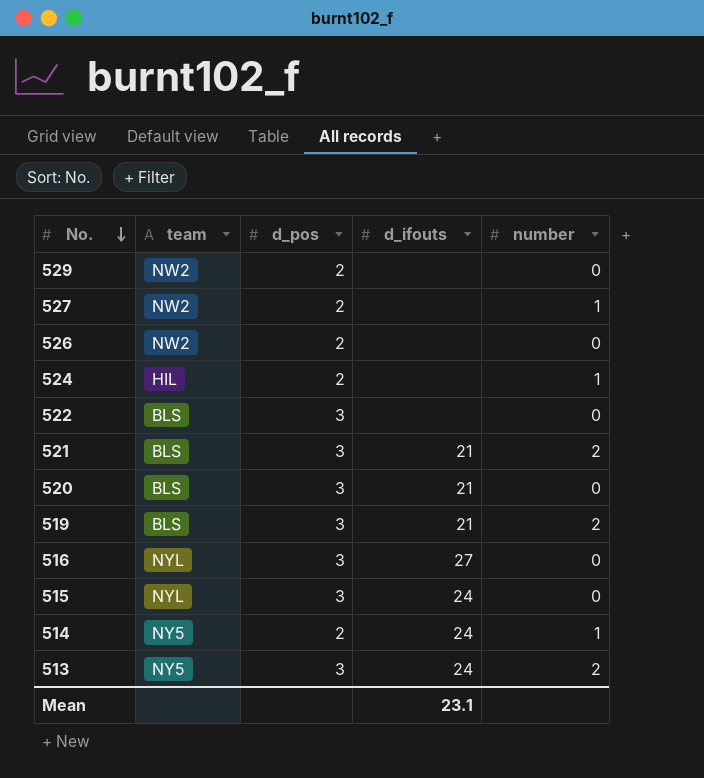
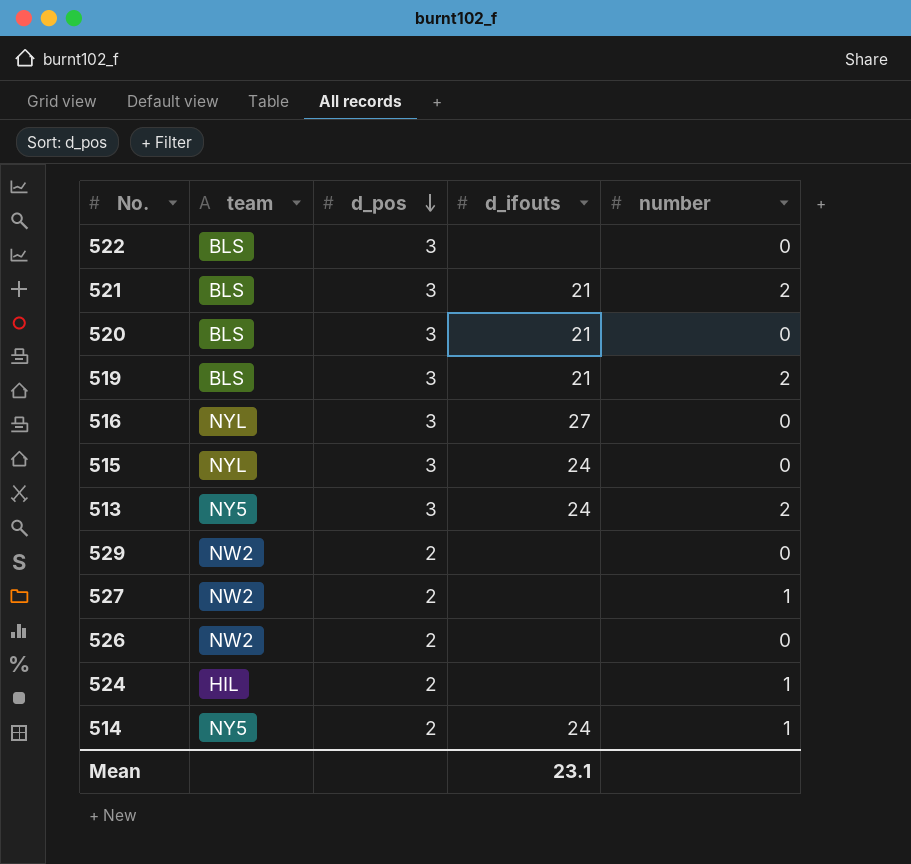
row order: No. descending -> d_pos descending

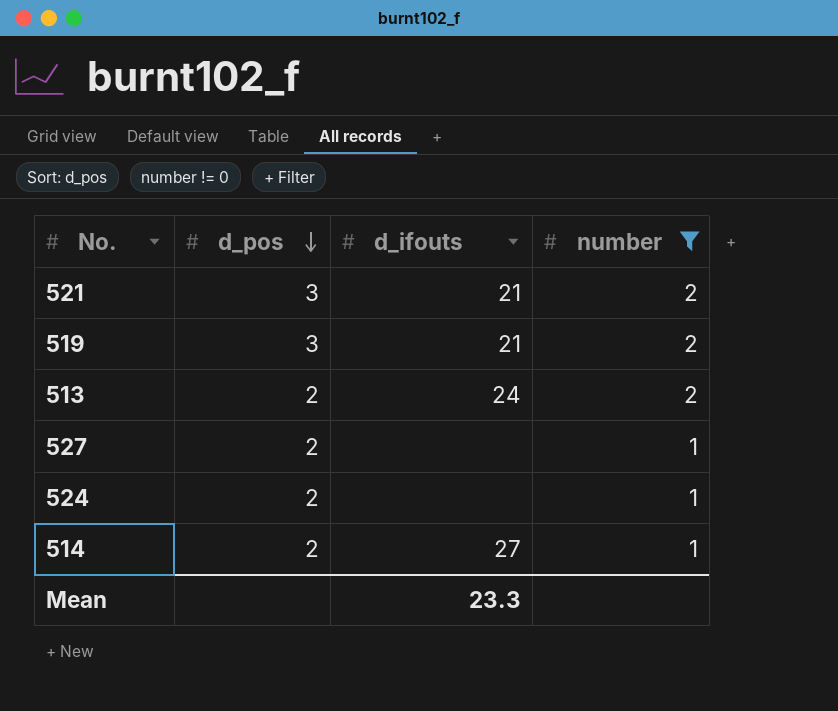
filter: none -> number != 0
column team | position: 2 -> none
513 | d_pos: 3 -> 2
514 | d_ifouts: 24 -> 27
Mean | d_ifouts: 23.1 -> 23.3

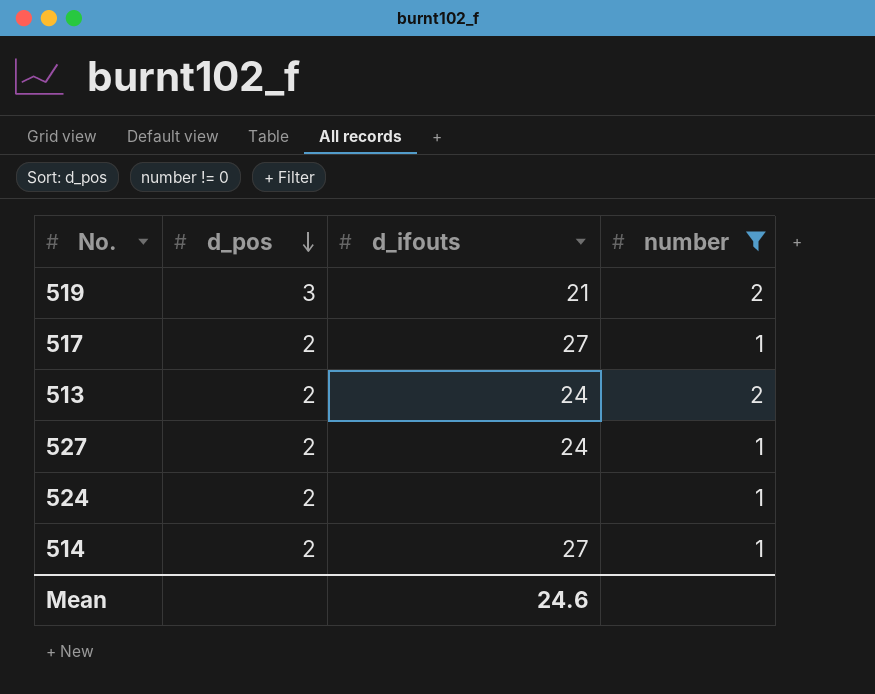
row 521: 3 | 21 | 2 -> none
row 517: none -> 2 | 27 | 1
527 | d_ifouts: none -> 24
Mean | d_ifouts: 23.3 -> 24.6

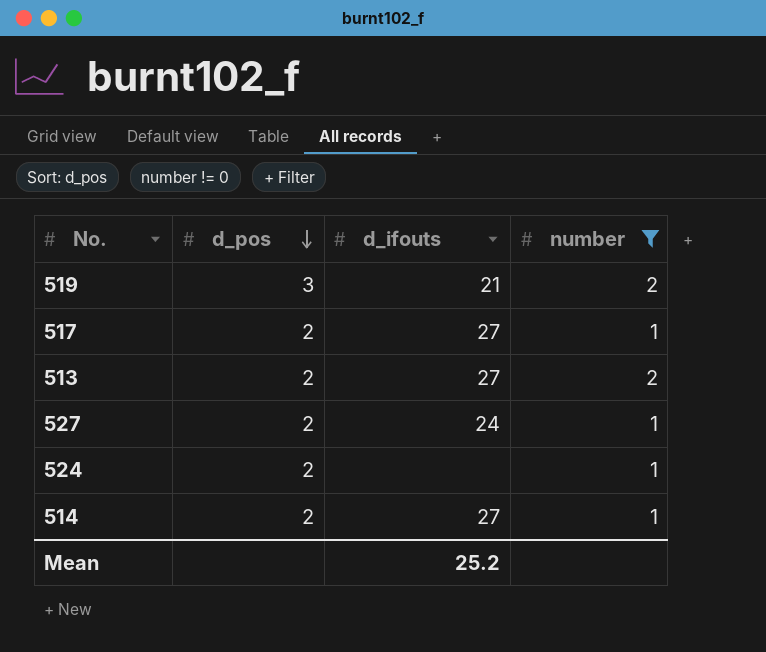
513 | d_ifouts: 24 -> 27
Mean | d_ifouts: 24.6 -> 25.2

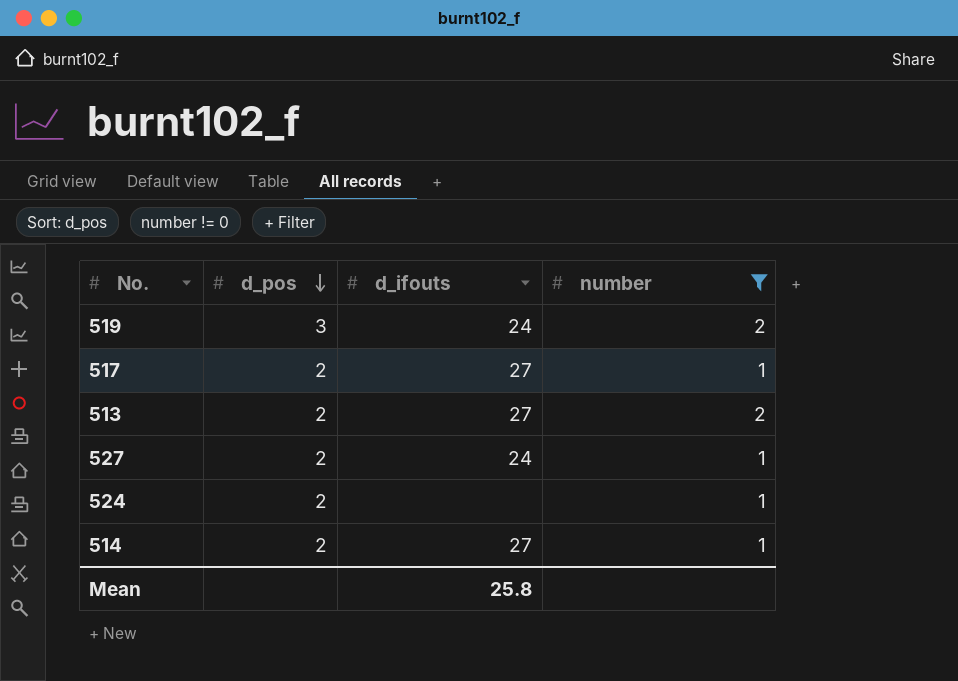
519 | d_ifouts: 21 -> 24
Mean | d_ifouts: 25.2 -> 25.8

